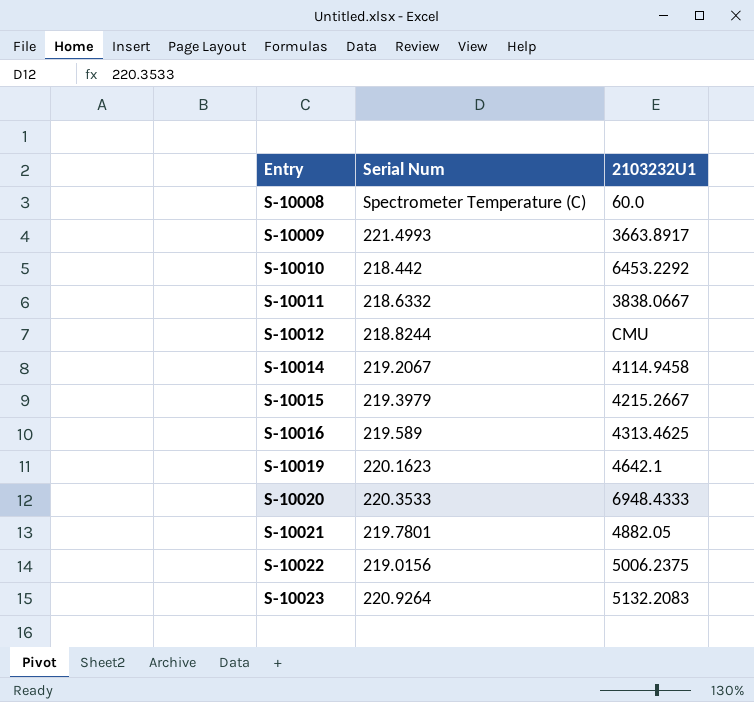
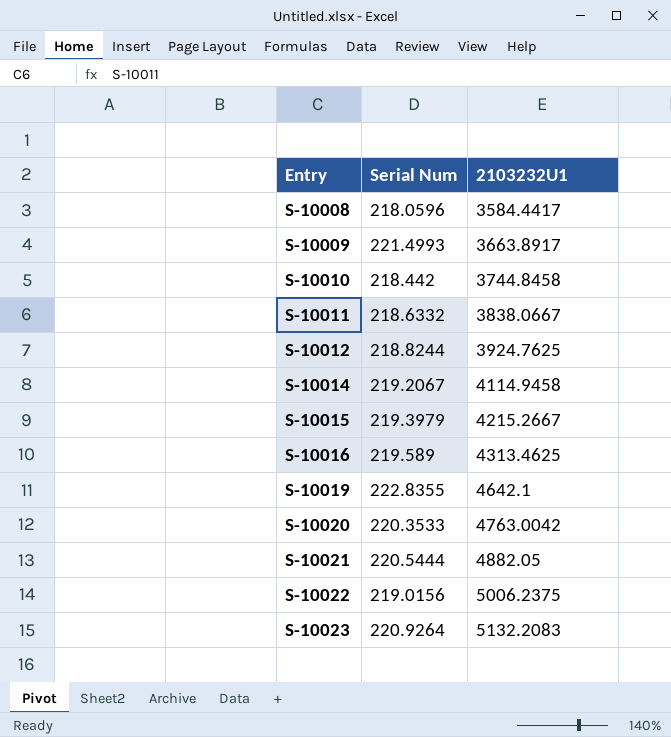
S-10008 | Serial Num: Spectrometer Temperature (C) -> 218.0596
S-10008 | 2103232U1: 60.0 -> 3584.4417
S-10010 | 2103232U1: 6453.2292 -> 3744.8458
S-10012 | 2103232U1: CMU -> 3924.7625
S-10019 | Serial Num: 220.1623 -> 222.8355
S-10020 | 2103232U1: 6948.4333 -> 4763.0042
S-10021 | Serial Num: 219.7801 -> 220.5444

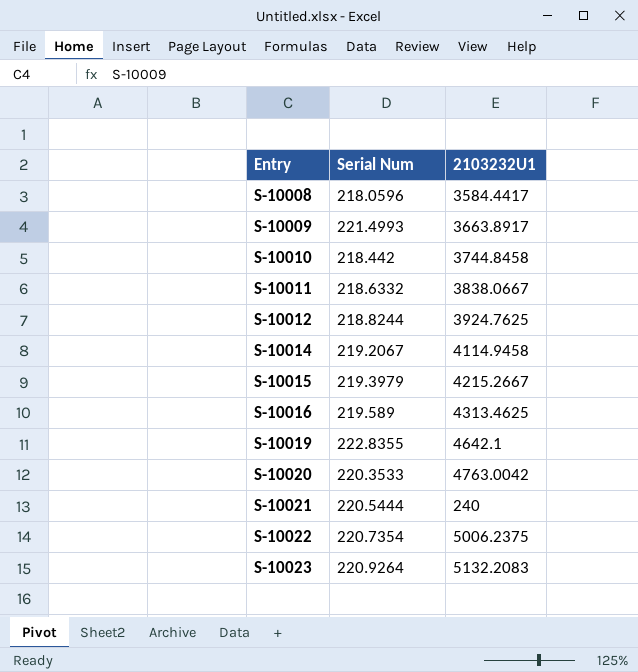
S-10021 | 2103232U1: 4882.05 -> 240
S-10022 | Serial Num: 219.0156 -> 220.7354

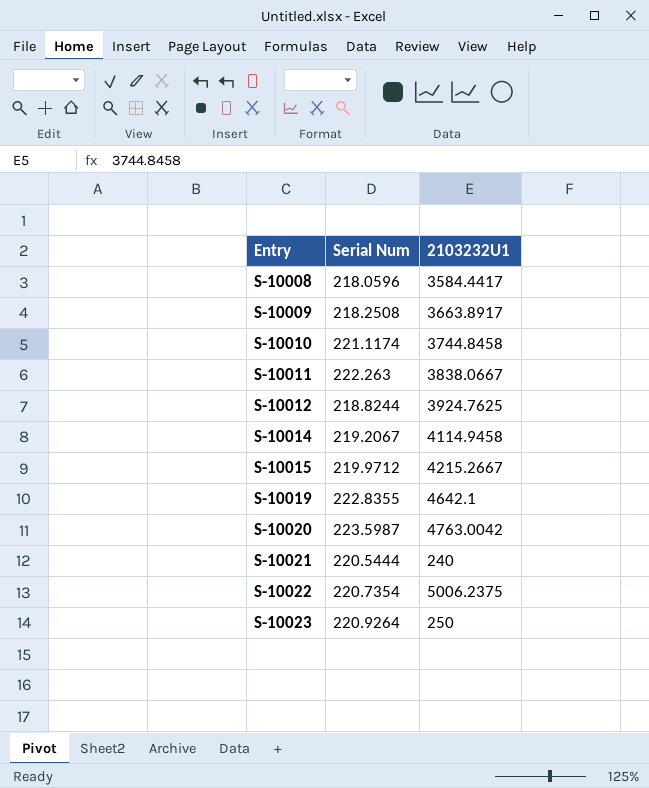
row S-10016: 219.589 | 4313.4625 -> none
S-10009 | Serial Num: 221.4993 -> 218.2508
S-10010 | Serial Num: 218.442 -> 221.1174
S-10011 | Serial Num: 218.6332 -> 222.263
S-10015 | Serial Num: 219.3979 -> 219.9712
S-10020 | Serial Num: 220.3533 -> 223.5987
S-10023 | 2103232U1: 5132.2083 -> 250

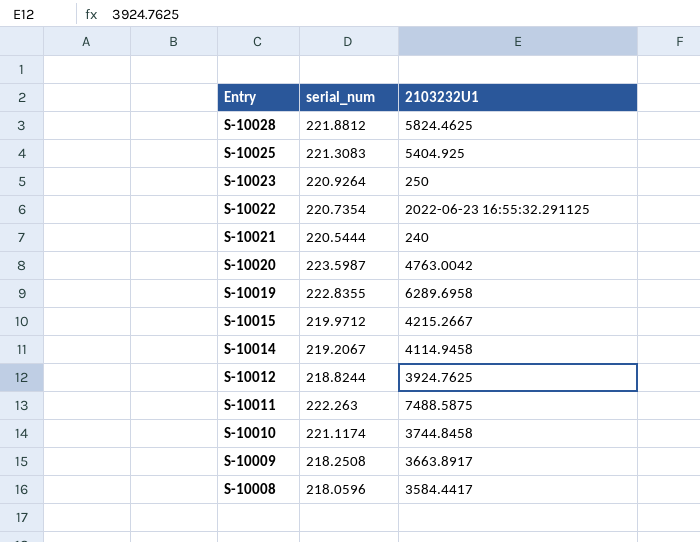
row order: Entry ascending -> Entry descending
column name: Serial Num -> serial_num
row S-10028: none -> 221.8812 | 5824.4625
row S-10025: none -> 221.3083 | 5404.925
S-10022 | 2103232U1: 5006.2375 -> 2022-06-23 16:55:32.291125
S-10019 | 2103232U1: 4642.1 -> 6289.6958
S-10011 | 2103232U1: 3838.0667 -> 7488.5875

